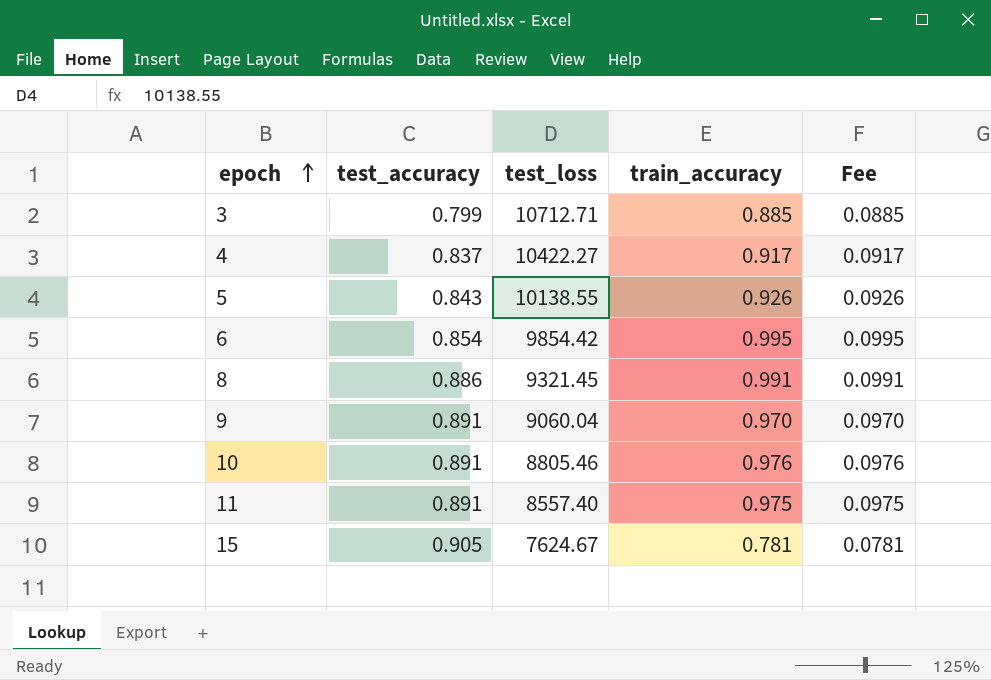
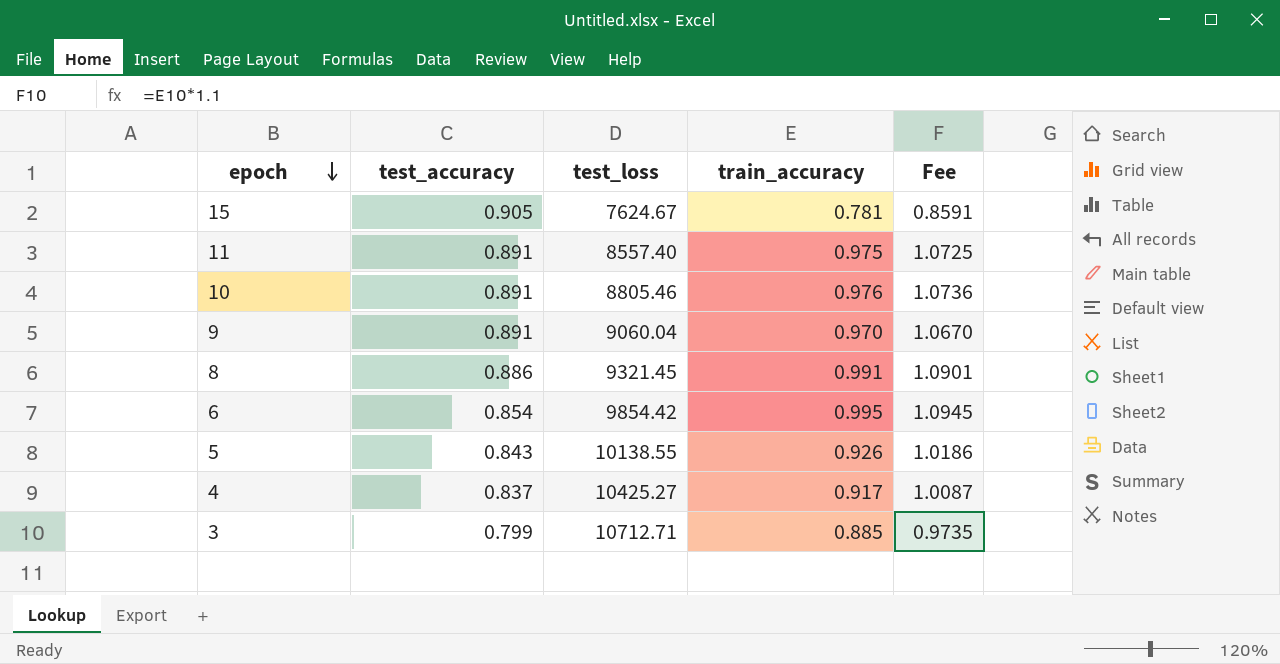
row order: epoch ascending -> epoch descending
column Fee | formula: [train_accuracy] * 0.1 -> [train_accuracy] * 1.1
4 | test_loss: 10422.27 -> 10425.27

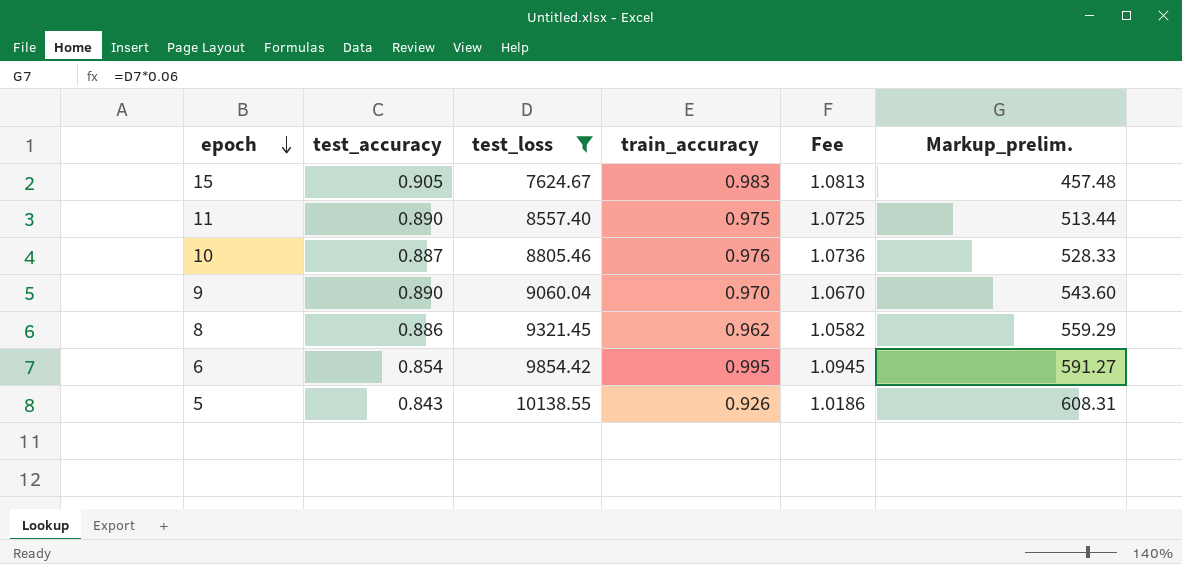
filter: none -> test_loss <= 10138.55
column Markup_prelim. | formula: none -> [test_loss] * 0.06
15 | train_accuracy: 0.781 -> 0.983
15 | Fee: 0.8591 -> 1.0813
11 | test_accuracy: 0.891 -> 0.890
10 | test_accuracy: 0.891 -> 0.887
9 | test_accuracy: 0.891 -> 0.890
8 | train_accuracy: 0.991 -> 0.962
8 | Fee: 1.0901 -> 1.0582

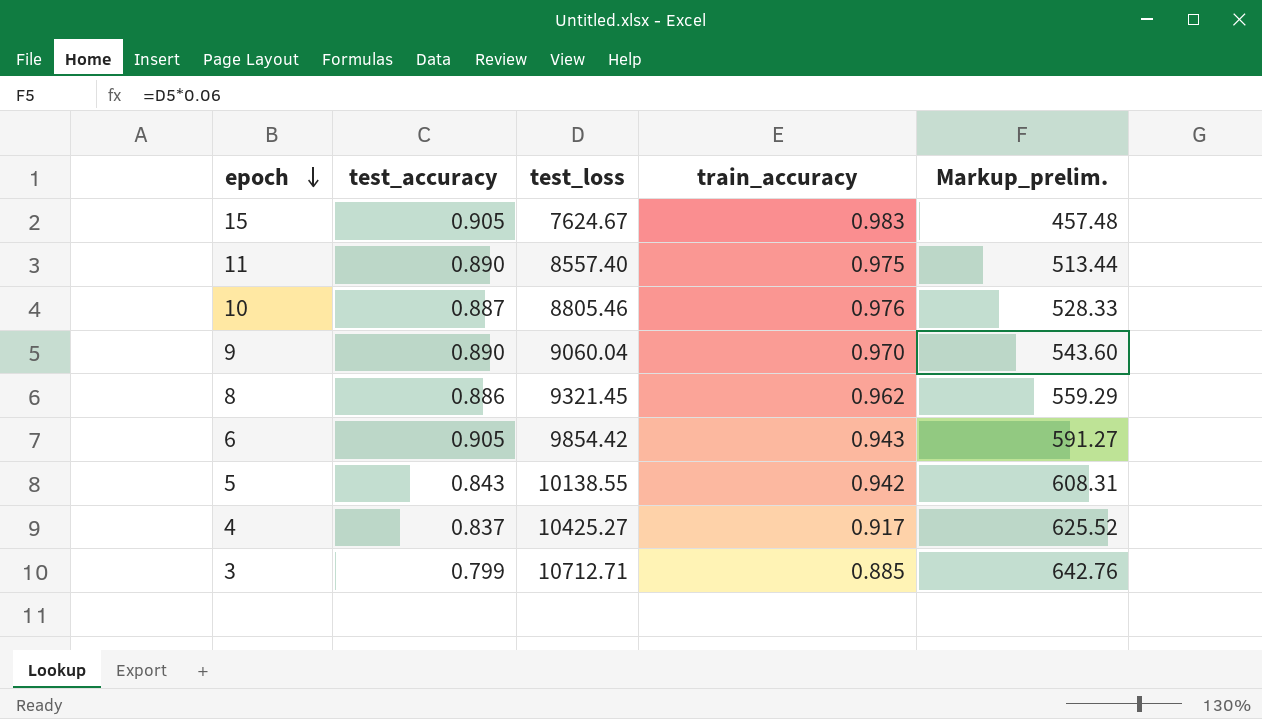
filter: test_loss <= 10138.55 -> none
column Fee | formula: [train_accuracy] * 1.1 -> none
6 | test_accuracy: 0.854 -> 0.905
6 | train_accuracy: 0.995 -> 0.943
5 | train_accuracy: 0.926 -> 0.942

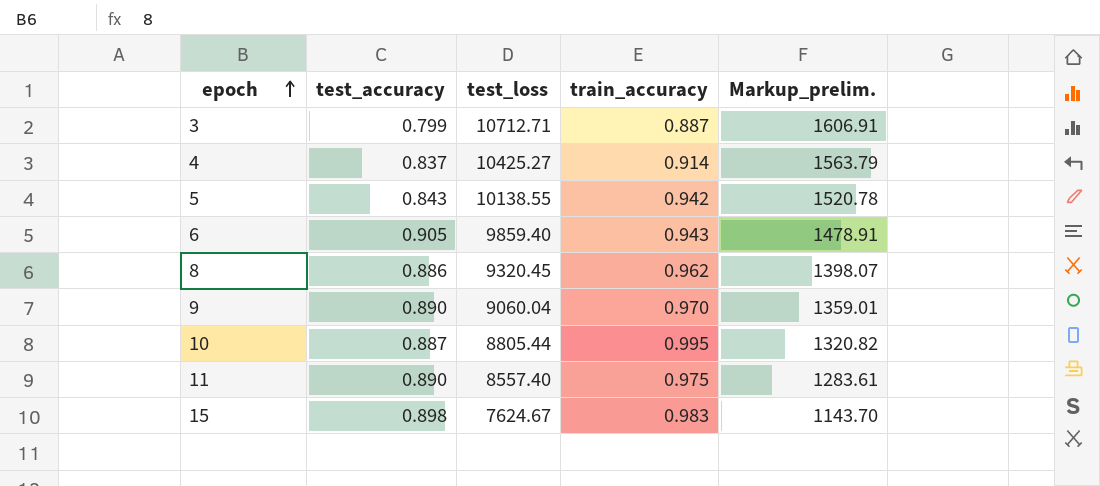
row order: epoch descending -> epoch ascending
column Markup_prelim. | formula: [test_loss] * 0.06 -> [test_loss] * 0.15
3 | train_accuracy: 0.885 -> 0.887
4 | train_accuracy: 0.917 -> 0.914
6 | test_loss: 9854.42 -> 9859.40
8 | test_loss: 9321.45 -> 9320.45
10 | test_loss: 8805.46 -> 8805.44
10 | train_accuracy: 0.976 -> 0.995
15 | test_accuracy: 0.905 -> 0.898

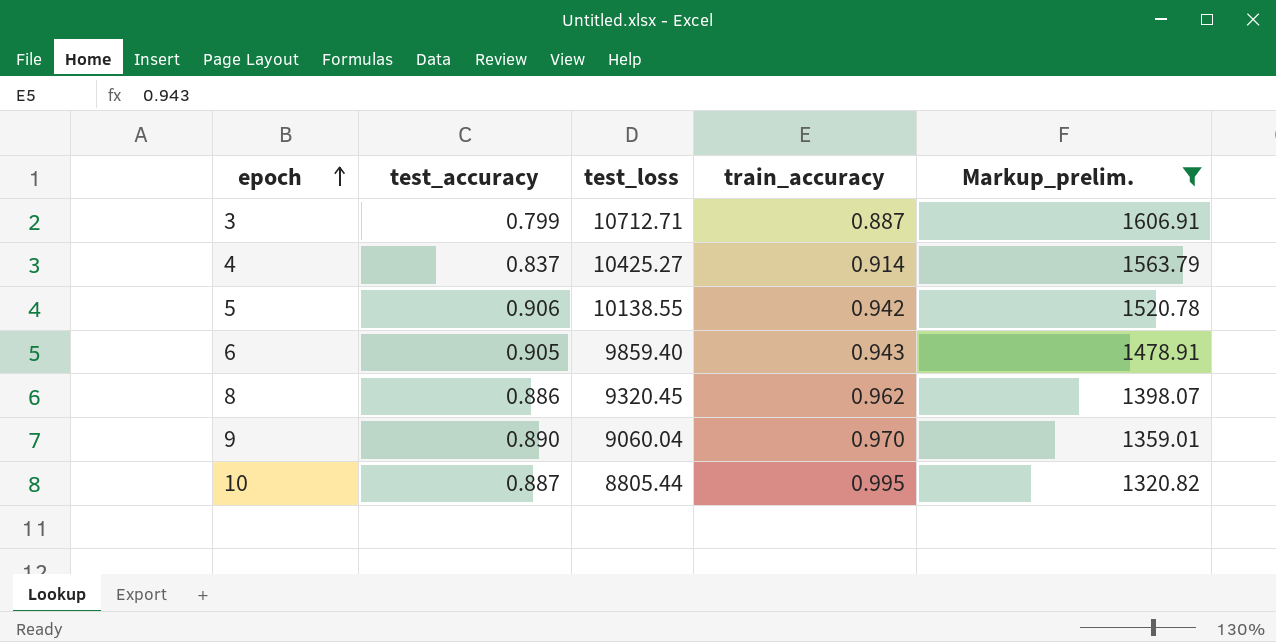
filter: none -> Markup_prelim. >= 1320.82
5 | test_accuracy: 0.843 -> 0.906

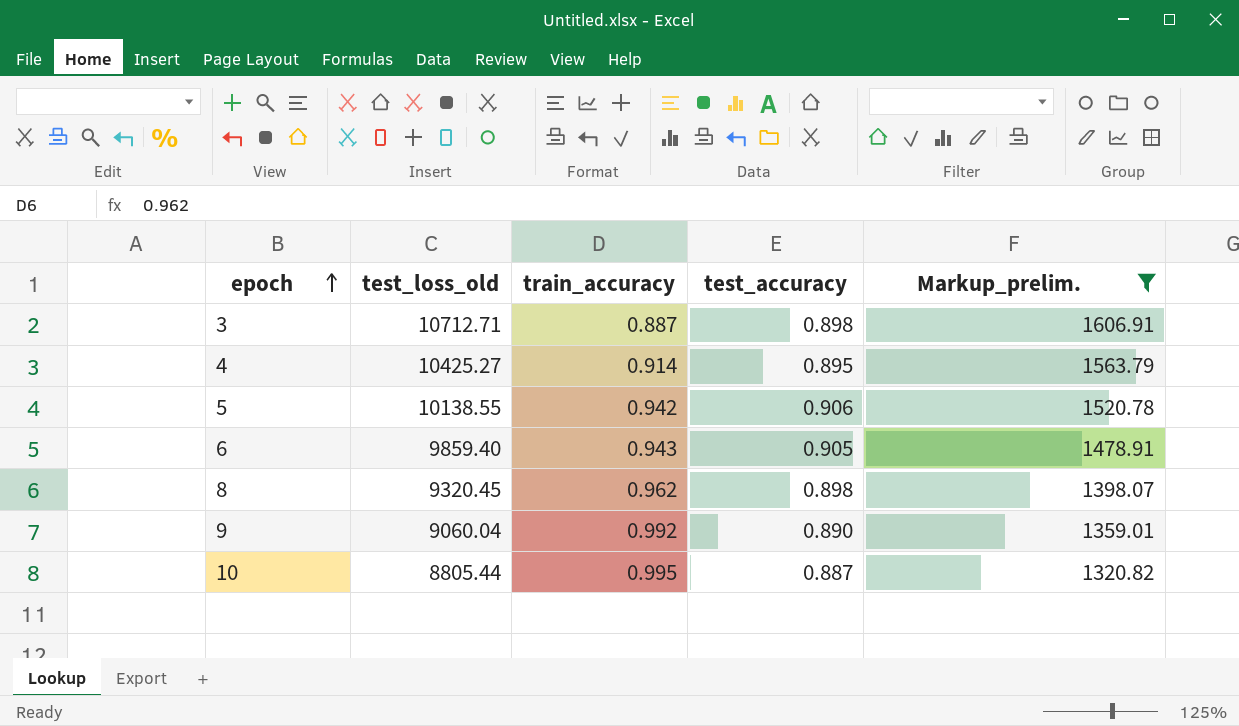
column name: test_loss -> test_loss_old
column test_accuracy | position: 2 -> 4
3 | test_accuracy: 0.799 -> 0.898
4 | test_accuracy: 0.837 -> 0.895
8 | test_accuracy: 0.886 -> 0.898
9 | train_accuracy: 0.970 -> 0.992

